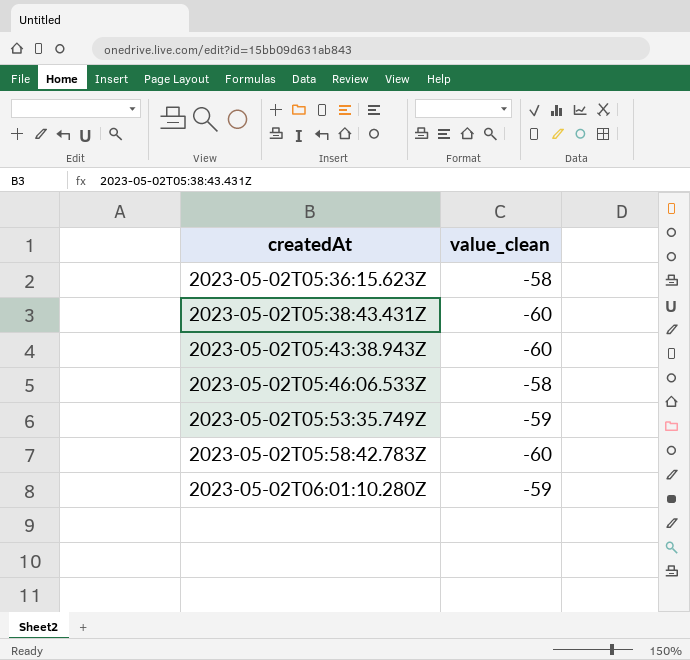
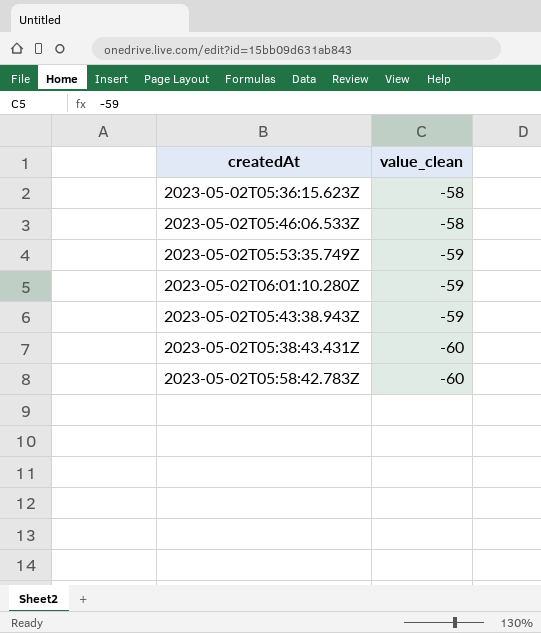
row order: createdAt ascending -> value_clean descending
2023-05-02T05:43:38.943Z | value_clean: -60 -> -59

